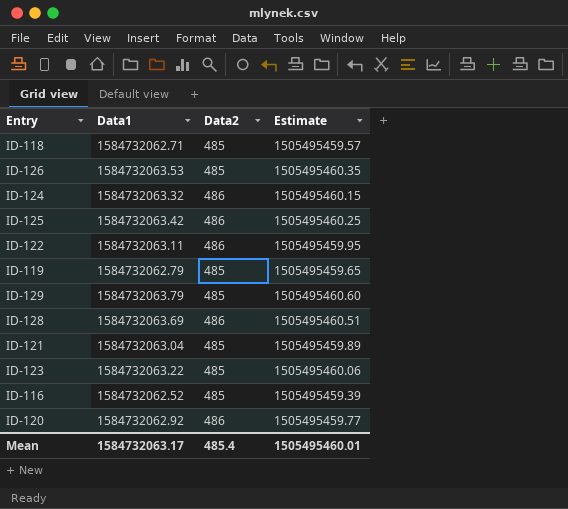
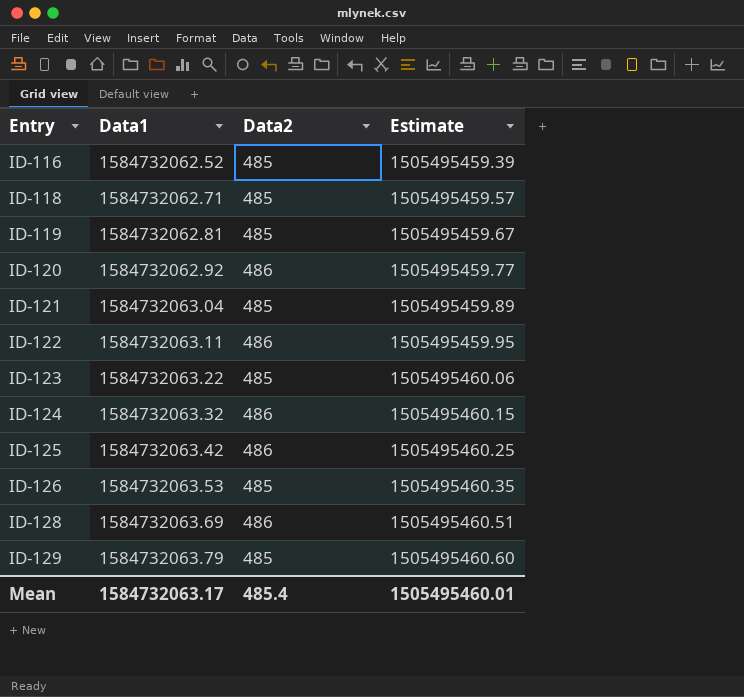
row order: none -> Entry ascending
ID-119 | Data1: 1584732062.79 -> 1584732062.81
ID-119 | Estimate: 1505495459.65 -> 1505495459.67

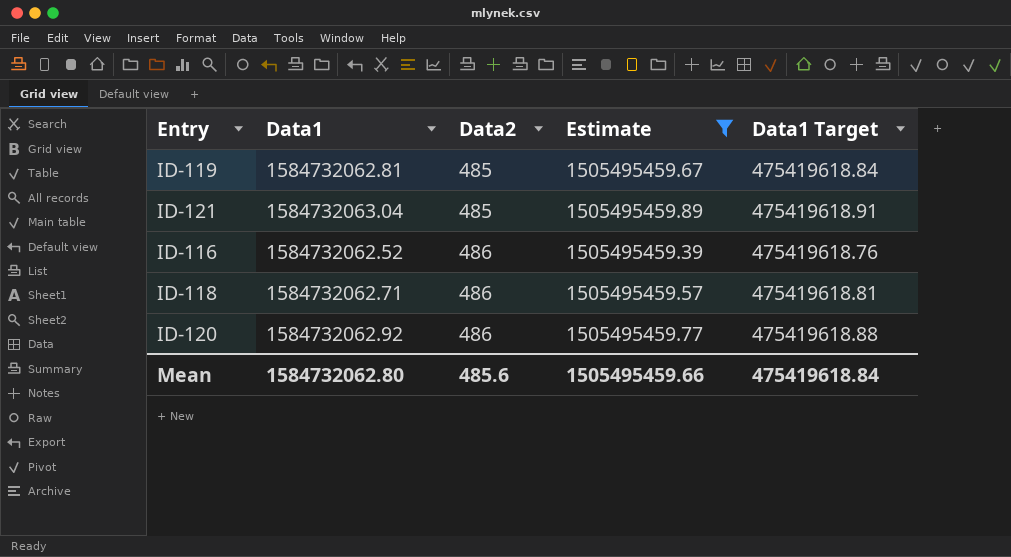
filter: none -> Estimate <= 1505495459.89
row order: Entry ascending -> Data2 ascending
column Data1 Target | formula: none -> [Data1] * 0.3
ID-116 | Data2: 485 -> 486
ID-118 | Data2: 485 -> 486
Mean | Data1: 1584732063.17 -> 1584732062.80
Mean | Data2: 485.4 -> 485.6
Mean | Estimate: 1505495460.01 -> 1505495459.66

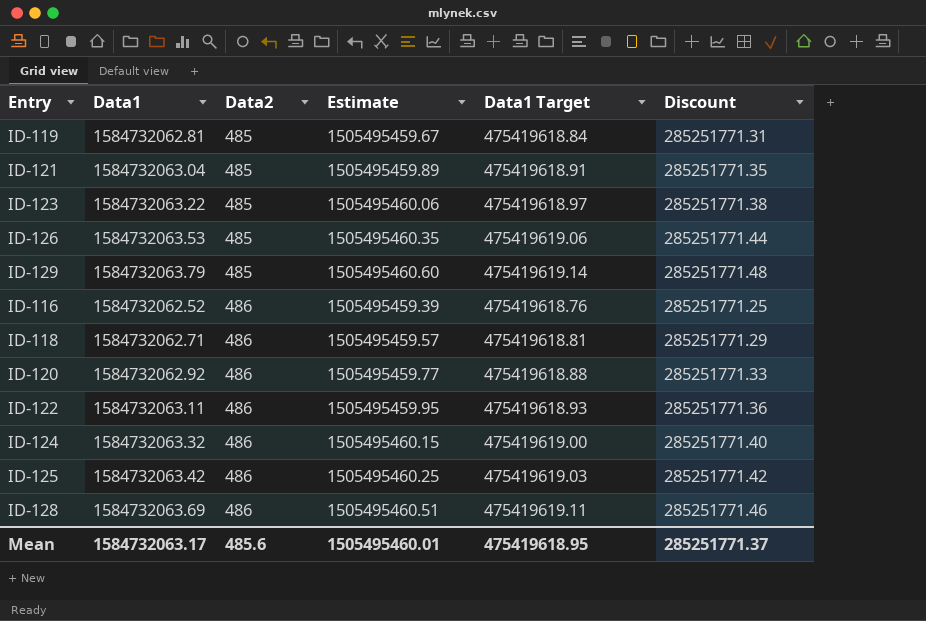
filter: Estimate <= 1505495459.89 -> none
column Discount | formula: none -> [Data1] * 0.18
Mean | Data1: 1584732062.80 -> 1584732063.17
Mean | Estimate: 1505495459.66 -> 1505495460.01
Mean | Data1 Target: 475419618.84 -> 475419618.95

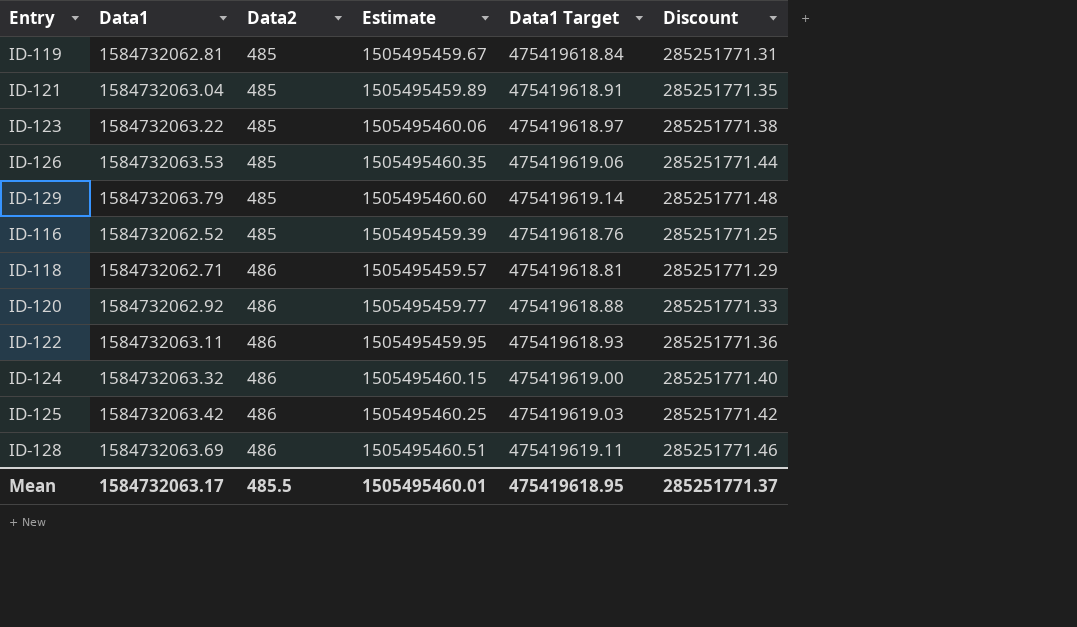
ID-116 | Data2: 486 -> 485
Mean | Data2: 485.6 -> 485.5

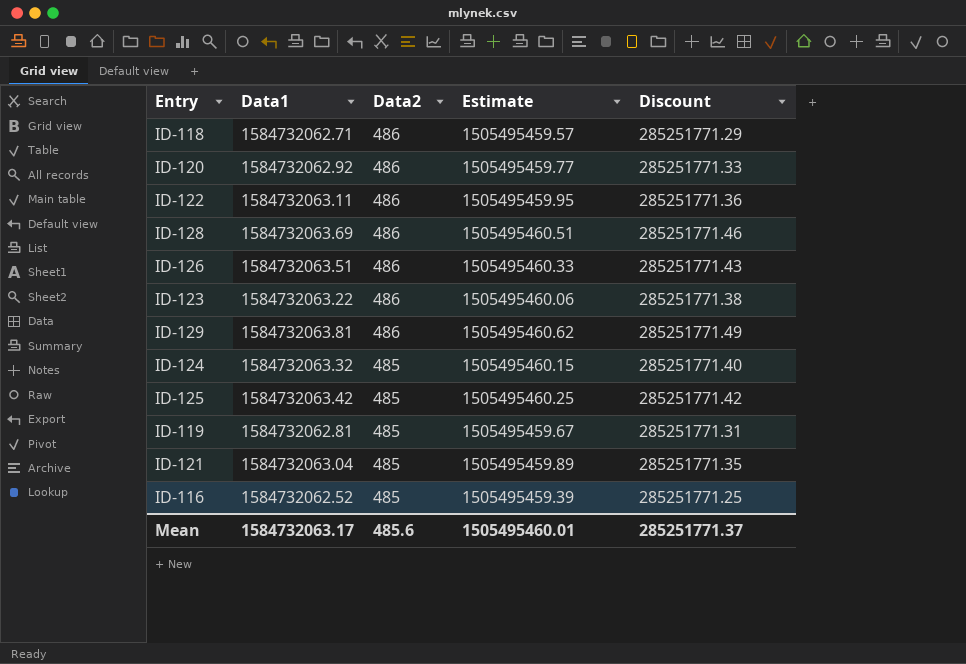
row order: Data2 ascending -> Data2 descending
column Data1 Target | formula: [Data1] * 0.3 -> none
ID-126 | Data1: 1584732063.53 -> 1584732063.51
ID-126 | Data2: 485 -> 486
ID-126 | Estimate: 1505495460.35 -> 1505495460.33
ID-126 | Discount: 285251771.44 -> 285251771.43
ID-123 | Data2: 485 -> 486
ID-129 | Data1: 1584732063.79 -> 1584732063.81
ID-129 | Data2: 485 -> 486
ID-129 | Estimate: 1505495460.60 -> 1505495460.62
ID-129 | Discount: 285251771.48 -> 285251771.49
ID-124 | Data2: 486 -> 485
ID-125 | Data2: 486 -> 485
Mean | Data2: 485.5 -> 485.6

